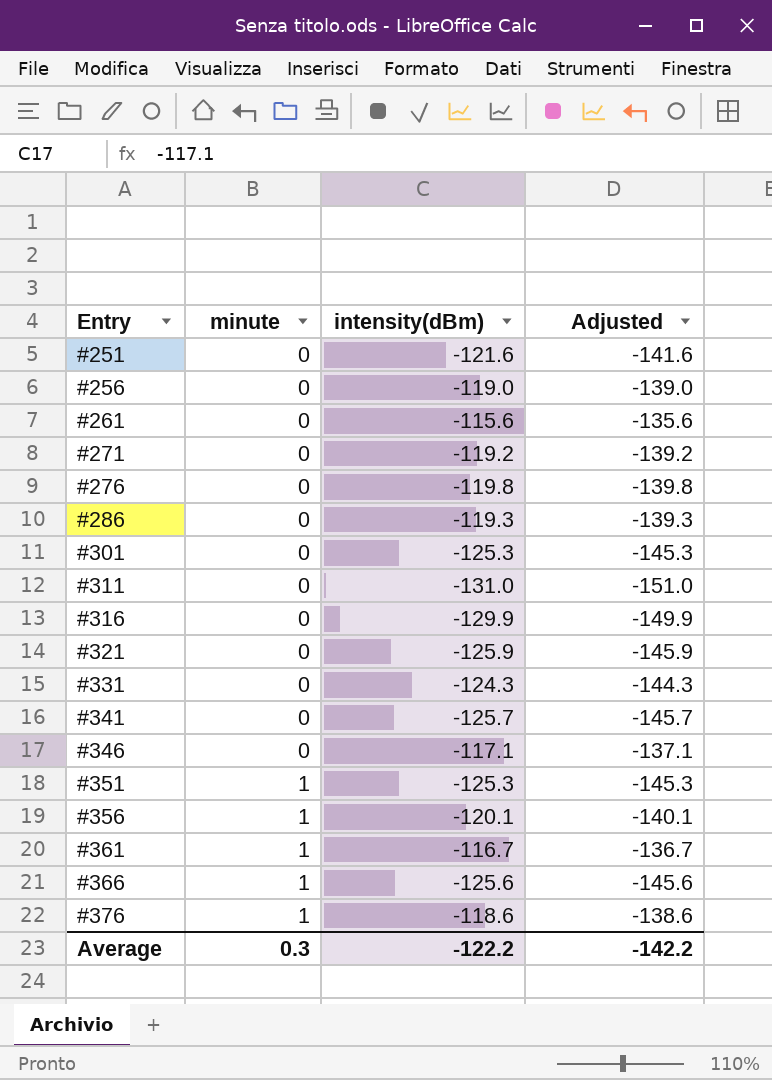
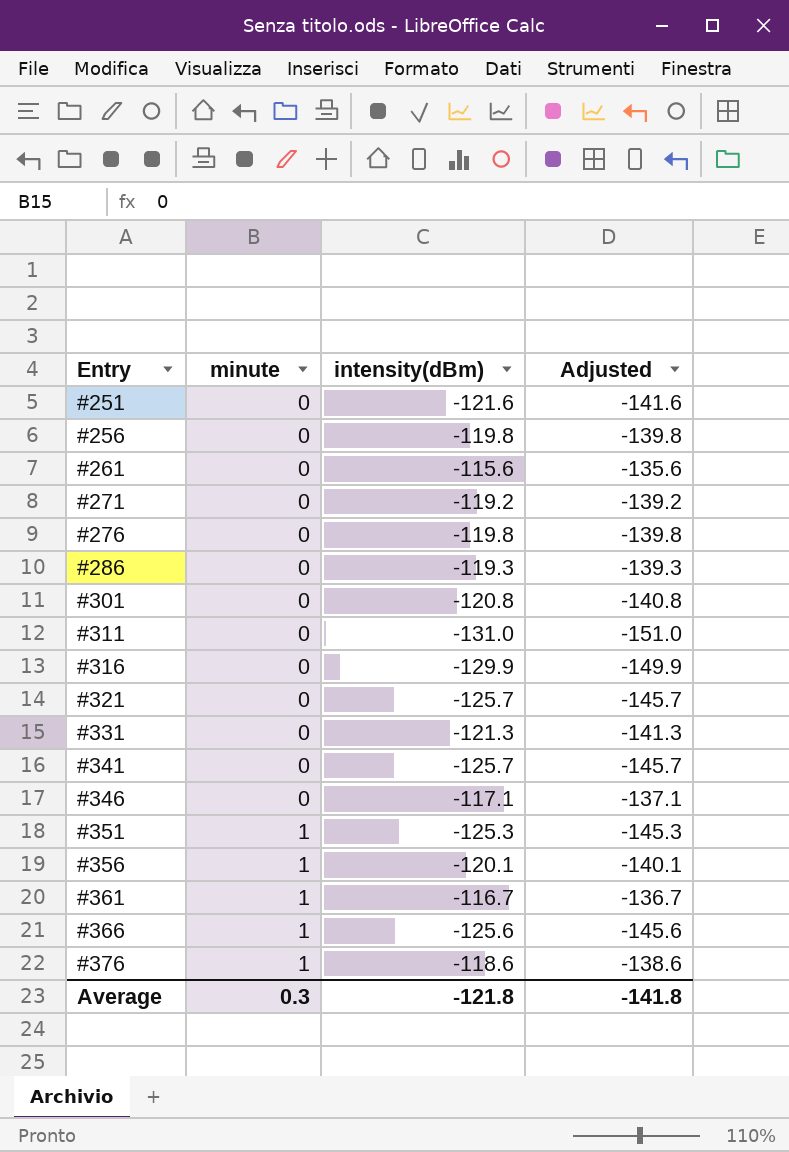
#256 | intensity(dBm): -119.0 -> -119.8
#256 | Adjusted: -139.0 -> -139.8
#301 | intensity(dBm): -125.3 -> -120.8
#301 | Adjusted: -145.3 -> -140.8
#321 | intensity(dBm): -125.9 -> -125.7
#321 | Adjusted: -145.9 -> -145.7
#331 | intensity(dBm): -124.3 -> -121.3
#331 | Adjusted: -144.3 -> -141.3
Average | intensity(dBm): -122.2 -> -121.8
Average | Adjusted: -142.2 -> -141.8

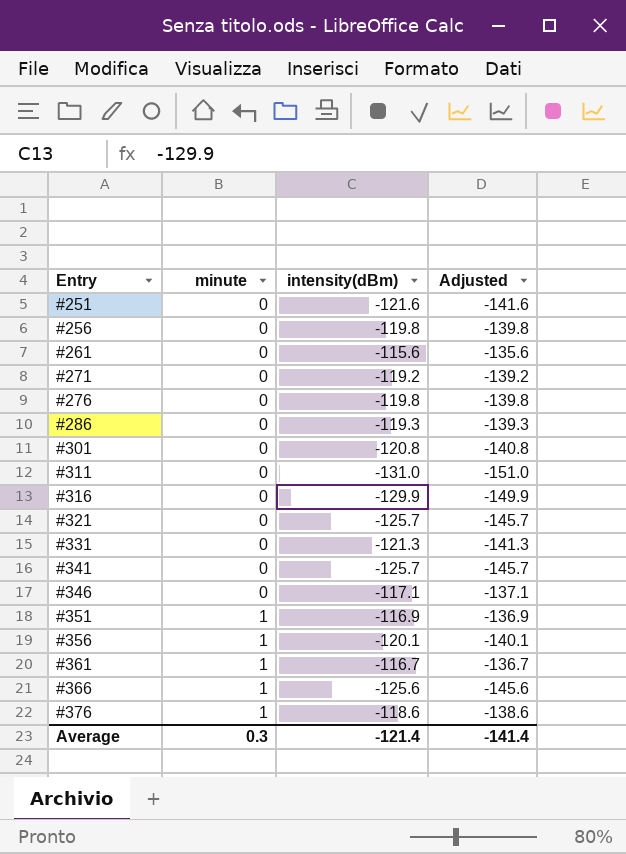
#351 | intensity(dBm): -125.3 -> -116.9
#351 | Adjusted: -145.3 -> -136.9
Average | intensity(dBm): -121.8 -> -121.4
Average | Adjusted: -141.8 -> -141.4

